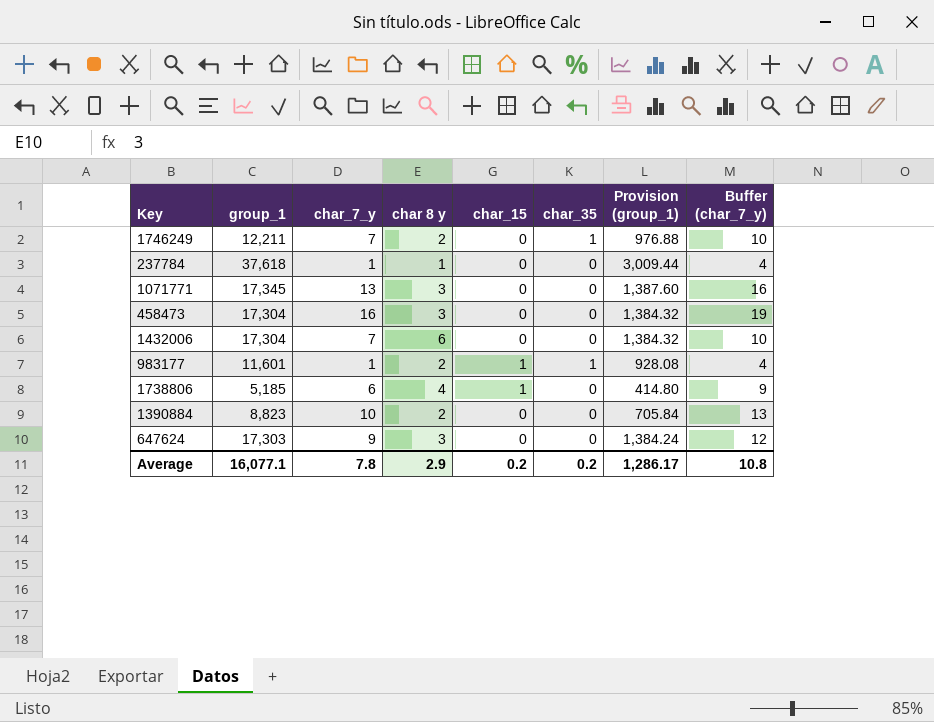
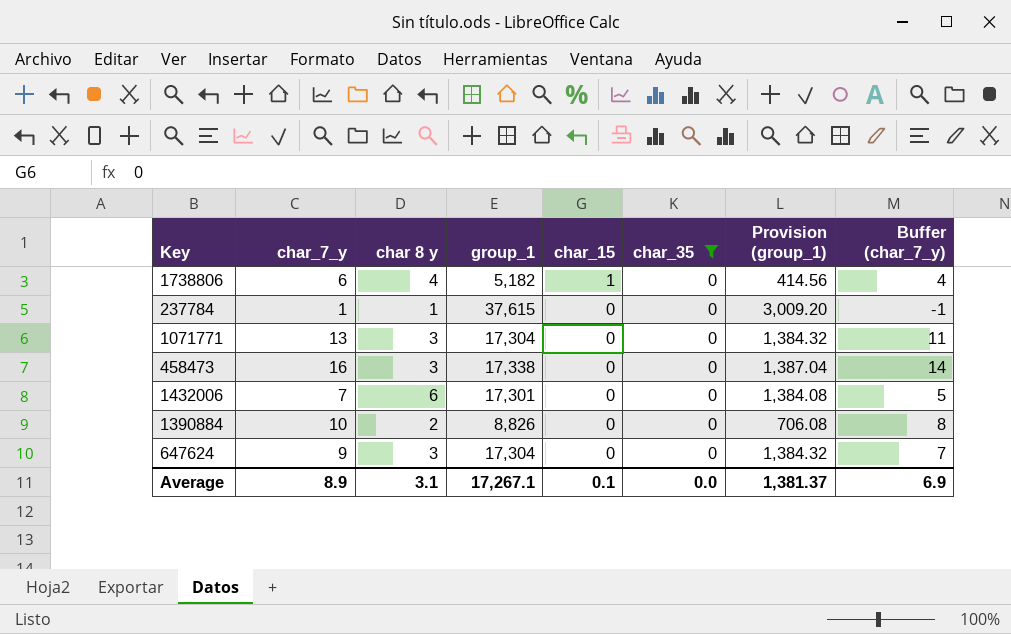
filter: none -> char_35 = 0
row order: none -> char_15 descending
column group_1 | position: 2 -> 4
column Buffer (char_7_y) | formula: [char_7_y] + 3 -> [char_7_y] - 2
1738806 | group_1: 5,185 -> 5,182
1738806 | Provision (group_1): 414.80 -> 414.56
237784 | group_1: 37,618 -> 37,615
237784 | Provision (group_1): 3,009.44 -> 3,009.20
1071771 | group_1: 17,345 -> 17,304
1071771 | Provision (group_1): 1,387.60 -> 1,384.32
458473 | group_1: 17,304 -> 17,338
458473 | Provision (group_1): 1,384.32 -> 1,387.04
1432006 | group_1: 17,304 -> 17,301
1432006 | Provision (group_1): 1,384.32 -> 1,384.08
1390884 | group_1: 8,823 -> 8,826
1390884 | Provision (group_1): 705.84 -> 706.08
647624 | group_1: 17,303 -> 17,304
647624 | Provision (group_1): 1,384.24 -> 1,384.32
Average | char_7_y: 7.8 -> 8.9
Average | char 8 y: 2.9 -> 3.1
Average | group_1: 16,077.1 -> 17,267.1
Average | char_15: 0.2 -> 0.1
Average | char_35: 0.2 -> 0.0
Average | Provision (group_1): 1,286.17 -> 1,381.37
Average | Buffer (char_7_y): 10.8 -> 6.9

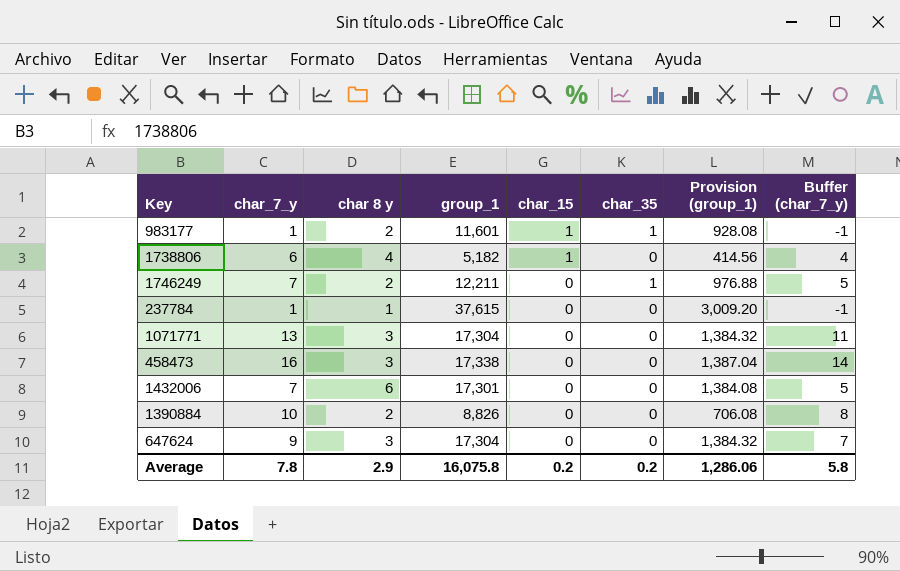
filter: char_35 = 0 -> none
Average | char_7_y: 8.9 -> 7.8
Average | char 8 y: 3.1 -> 2.9
Average | group_1: 17,267.1 -> 16,075.8
Average | char_15: 0.1 -> 0.2
Average | char_35: 0.0 -> 0.2
Average | Provision (group_1): 1,381.37 -> 1,286.06
Average | Buffer (char_7_y): 6.9 -> 5.8

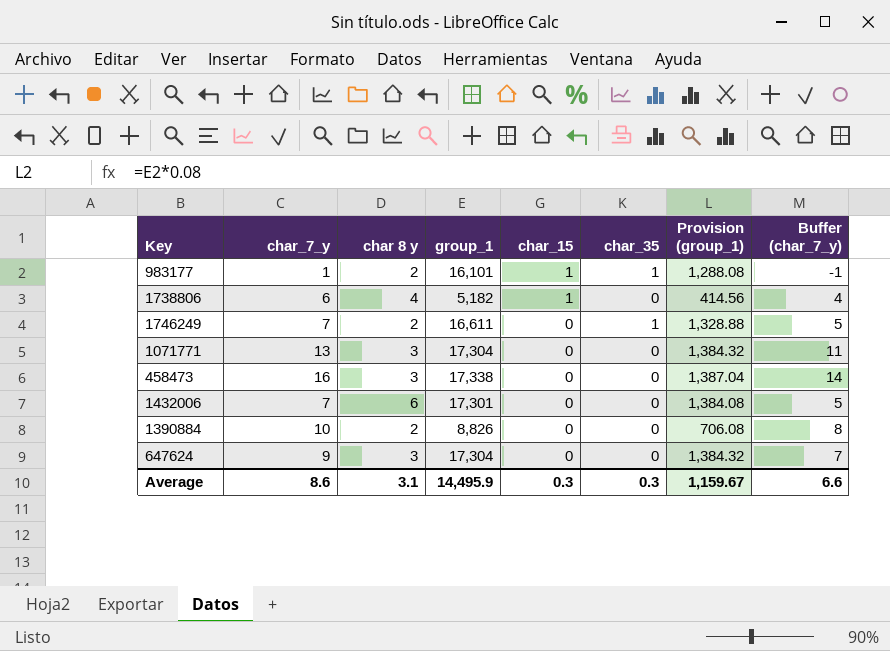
row 237784: 1 | 1 | 37,615 | 0 | 0 | 3,009.20 | -1 -> none
983177 | group_1: 11,601 -> 16,101
983177 | Provision (group_1): 928.08 -> 1,288.08
1746249 | group_1: 12,211 -> 16,611
1746249 | Provision (group_1): 976.88 -> 1,328.88
Average | char_7_y: 7.8 -> 8.6
Average | char 8 y: 2.9 -> 3.1
Average | group_1: 16,075.8 -> 14,495.9
Average | char_15: 0.2 -> 0.3
Average | char_35: 0.2 -> 0.3
Average | Provision (group_1): 1,286.06 -> 1,159.67
Average | Buffer (char_7_y): 5.8 -> 6.6

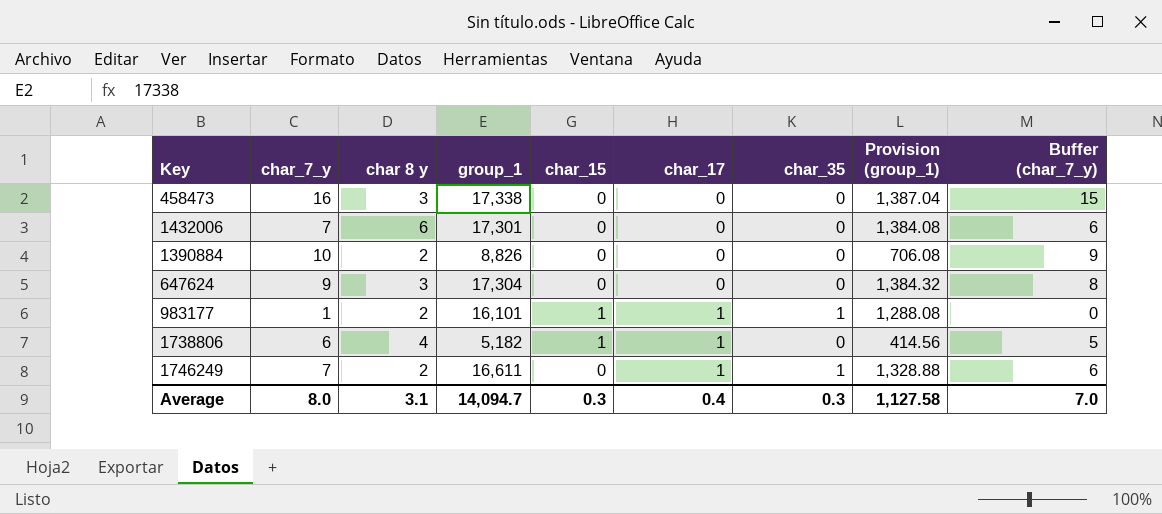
row order: char_15 descending -> char_17 ascending
column char_17 | position: none -> 6
column Buffer (char_7_y) | formula: [char_7_y] - 2 -> [char_7_y] - 1
row 1071771: 13 | 3 | 17,304 | 0 | 0 | 1,384.32 | 11 -> none
Average | char_7_y: 8.6 -> 8.0
Average | group_1: 14,495.9 -> 14,094.7
Average | Provision (group_1): 1,159.67 -> 1,127.58
Average | Buffer (char_7_y): 6.6 -> 7.0

